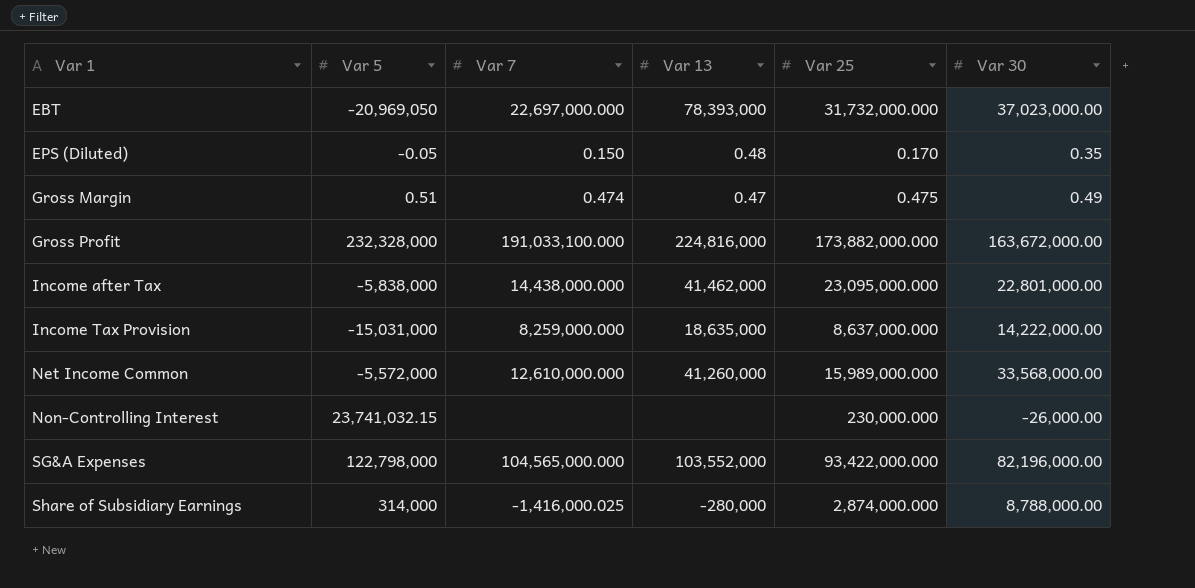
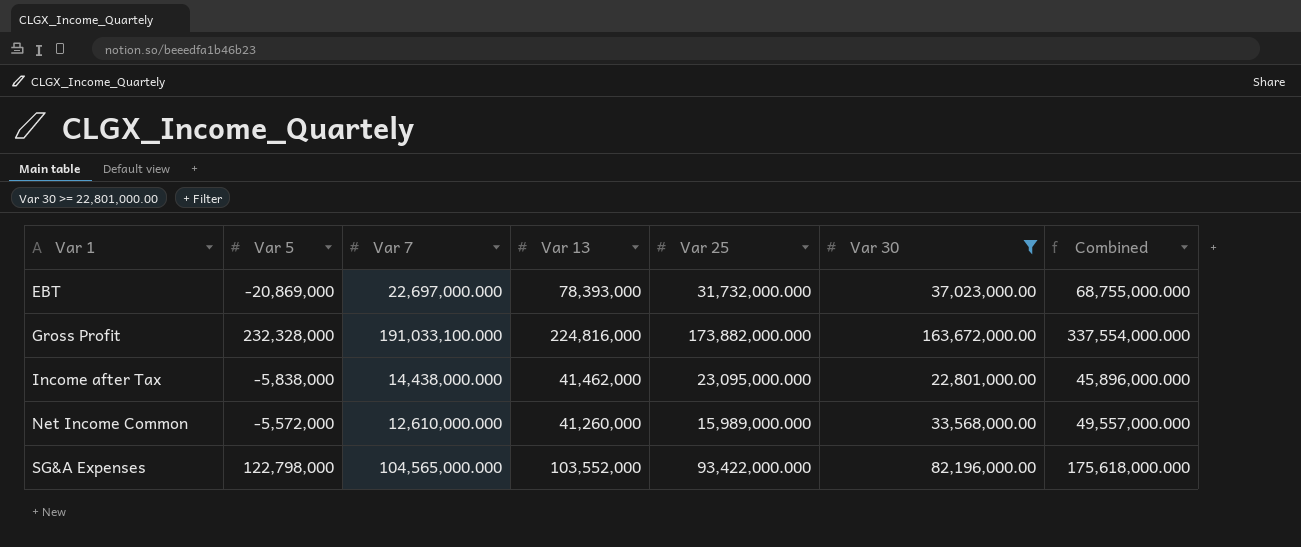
filter: none -> Var 30 >= 22,801,000.00
column Combined | formula: none -> [Var 25] + [Var 30]
EBT | Var 5: -20,969,050 -> -20,869,000

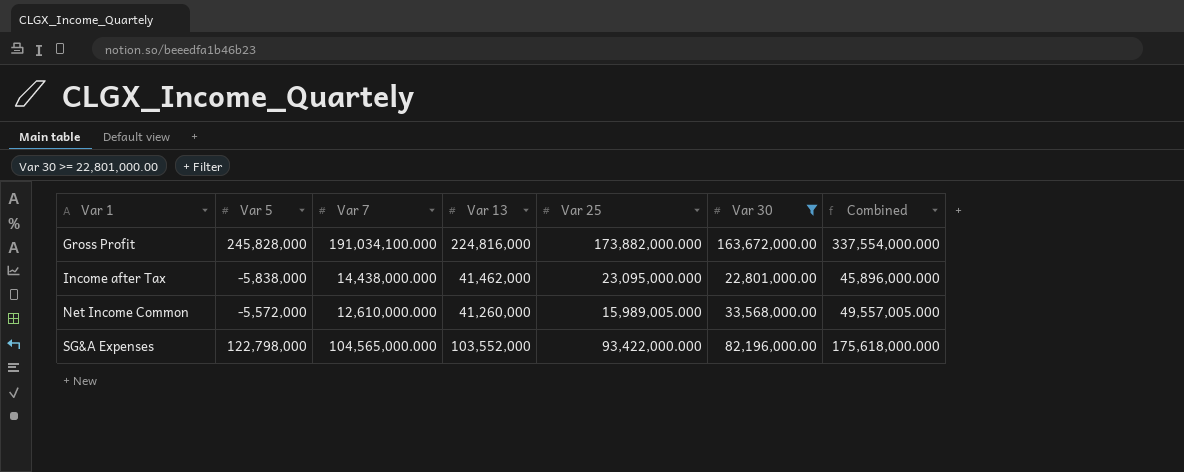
row EBT: -20,869,000 | 22,697,000.000 | 78,393,000 | 31,732,000.000 | 37,023,000.00 | 68,755,000.000 -> none
Gross Profit | Var 5: 232,328,000 -> 245,828,000
Gross Profit | Var 7: 191,033,100.000 -> 191,034,100.000
Net Income Common | Var 25: 15,989,000.000 -> 15,989,005.000
Net Income Common | Combined: 49,557,000.000 -> 49,557,005.000

